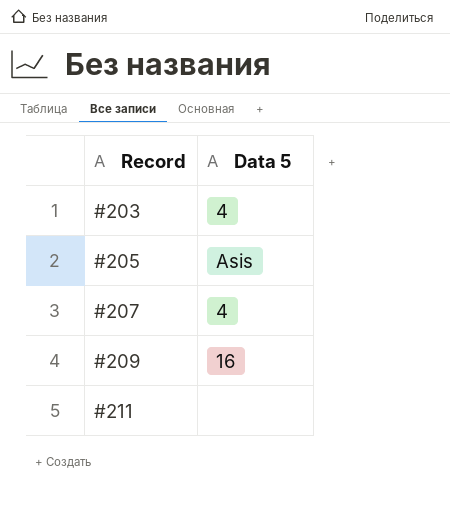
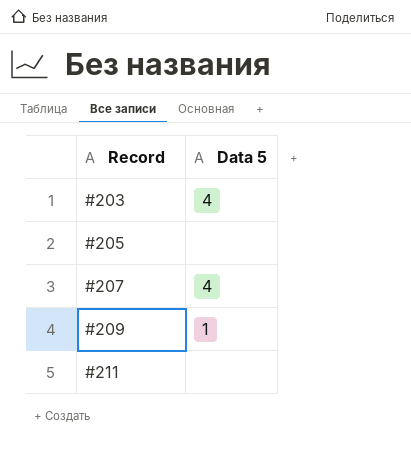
#205 | Data 5: Asis -> none
#209 | Data 5: 16 -> 1

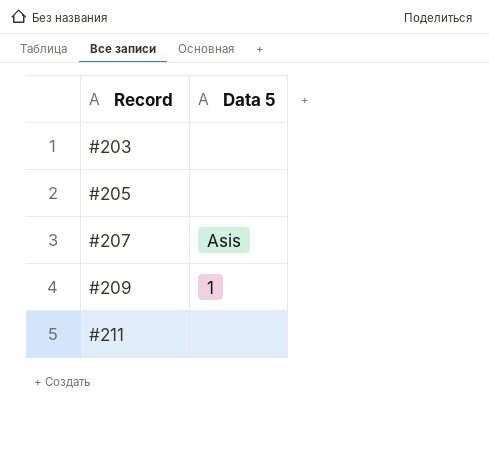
#203 | Data 5: 4 -> none
#207 | Data 5: 4 -> Asis

